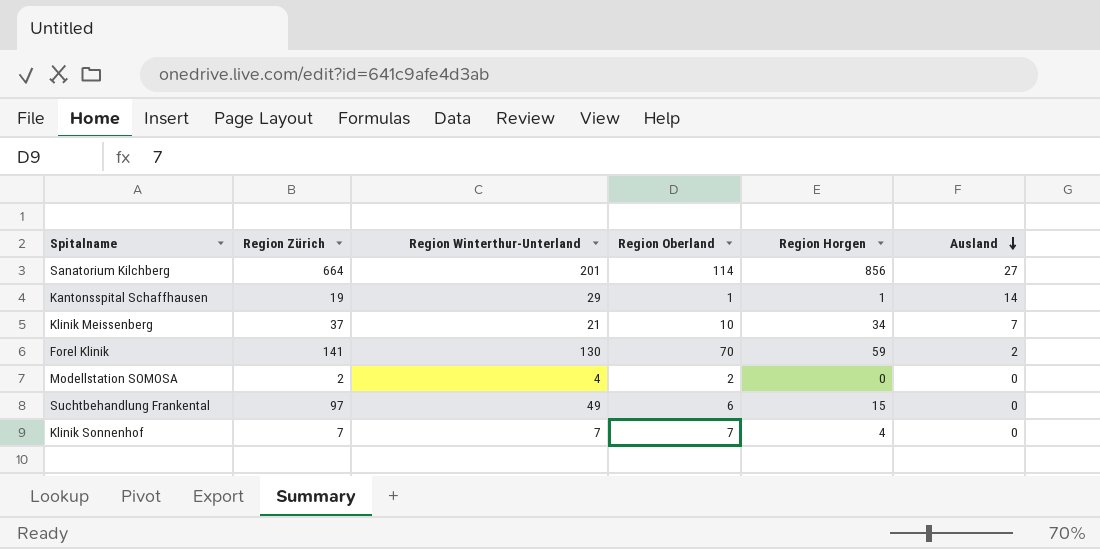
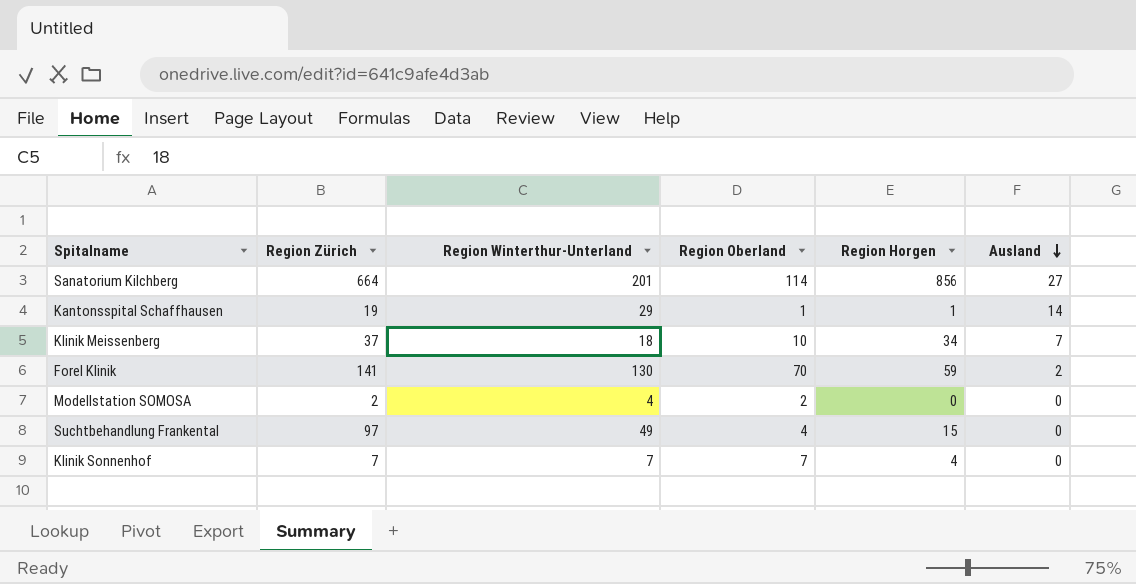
Klinik Meissenberg | Region Winterthur-Unterland: 21 -> 18
Suchtbehandlung Frankental | Region Oberland: 6 -> 4

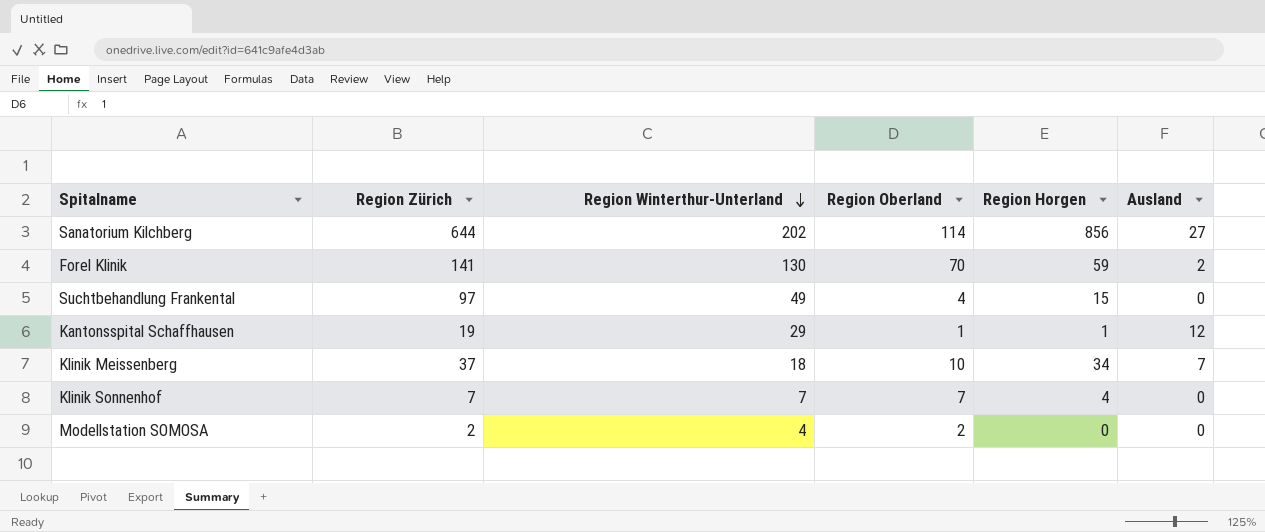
row order: Ausland descending -> Region Winterthur-Unterland descending
Sanatorium Kilchberg | Region Zürich: 664 -> 644
Sanatorium Kilchberg | Region Winterthur-Unterland: 201 -> 202
Kantonsspital Schaffhausen | Ausland: 14 -> 12

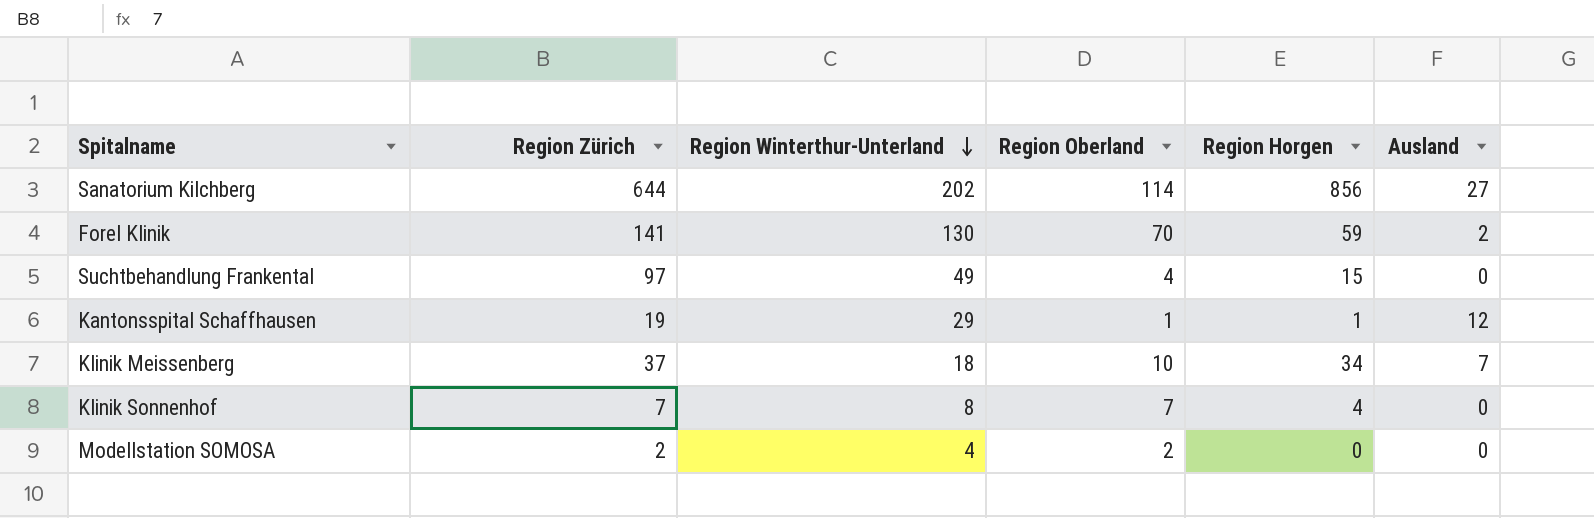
Klinik Sonnenhof | Region Winterthur-Unterland: 7 -> 8

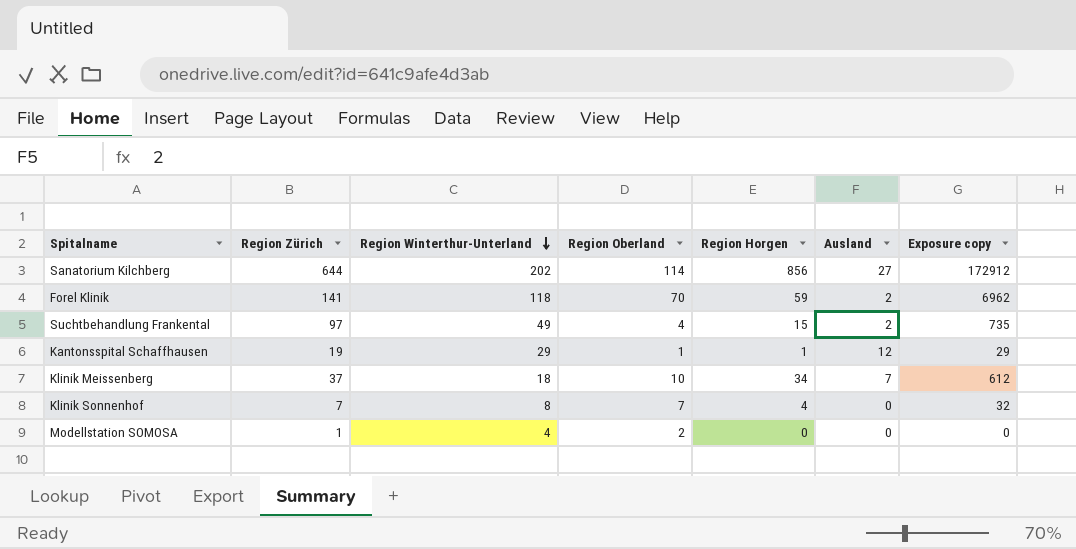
column Exposure copy | formula: none -> [Region Winterthur-Unterland] * [Region Horgen]
Forel Klinik | Region Winterthur-Unterland: 130 -> 118
Suchtbehandlung Frankental | Ausland: 0 -> 2
Modellstation SOMOSA | Region Zürich: 2 -> 1

